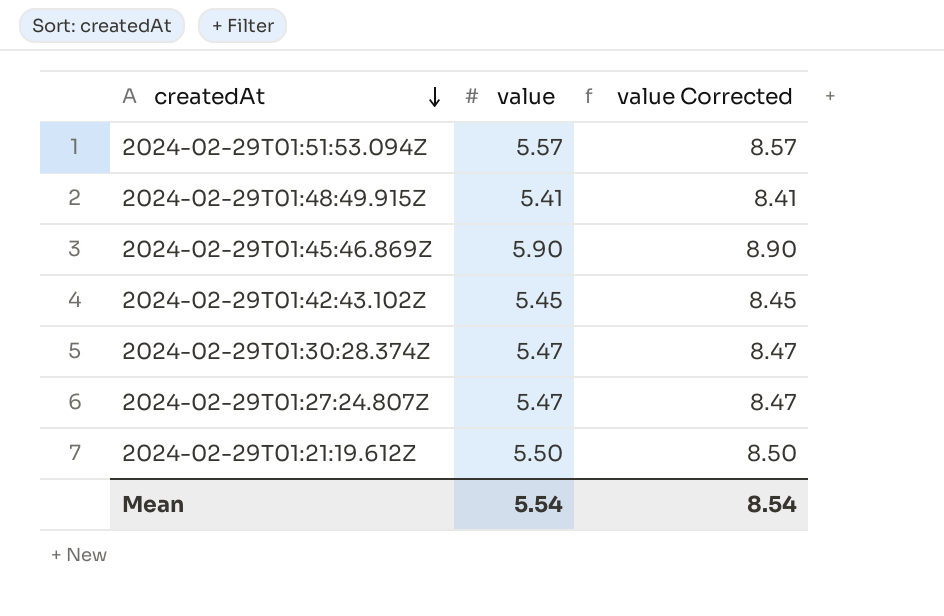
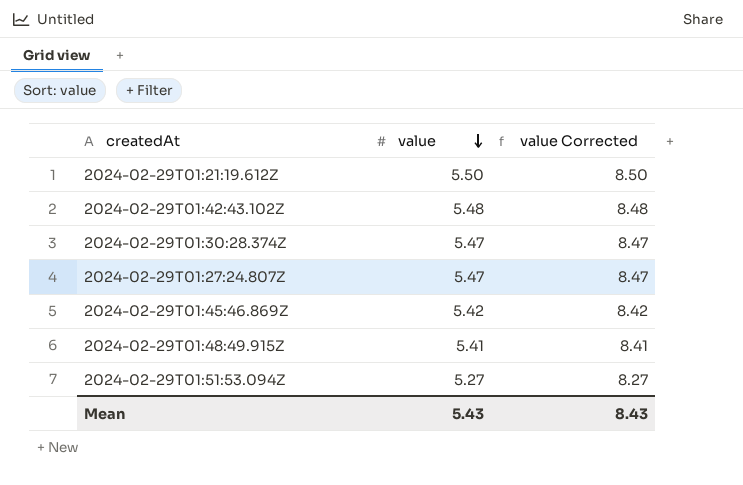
row order: createdAt descending -> value descending
2024-02-29T01:42:43.102Z | value: 5.45 -> 5.48
2024-02-29T01:42:43.102Z | value Corrected: 8.45 -> 8.48
2024-02-29T01:45:46.869Z | value: 5.90 -> 5.42
2024-02-29T01:45:46.869Z | value Corrected: 8.90 -> 8.42
2024-02-29T01:51:53.094Z | value: 5.57 -> 5.27
2024-02-29T01:51:53.094Z | value Corrected: 8.57 -> 8.27
Mean | value: 5.54 -> 5.43
Mean | value Corrected: 8.54 -> 8.43

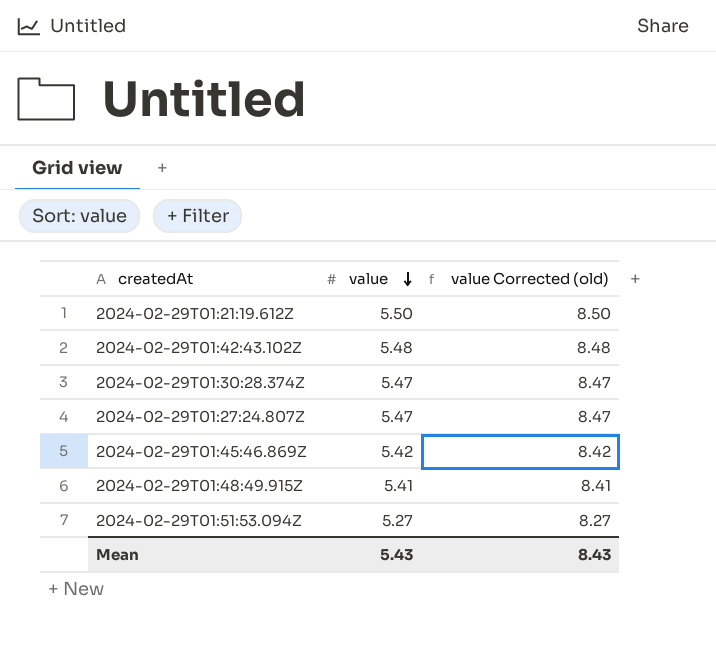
column name: value Corrected -> value Corrected (old)

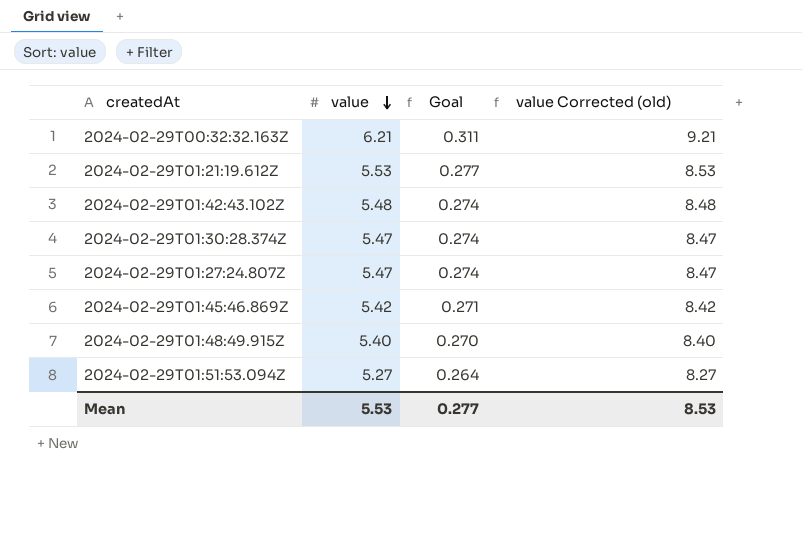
column Goal | formula: none -> [value] * 0.05
row 2024-02-29T00:32:32.163Z: none -> 6.21 | 0.311 | 9.21
2024-02-29T01:21:19.612Z | value: 5.50 -> 5.53
2024-02-29T01:21:19.612Z | value Corrected (old): 8.50 -> 8.53
2024-02-29T01:48:49.915Z | value: 5.41 -> 5.40
2024-02-29T01:48:49.915Z | value Corrected (old): 8.41 -> 8.40
Mean | value: 5.43 -> 5.53
Mean | value Corrected (old): 8.43 -> 8.53

